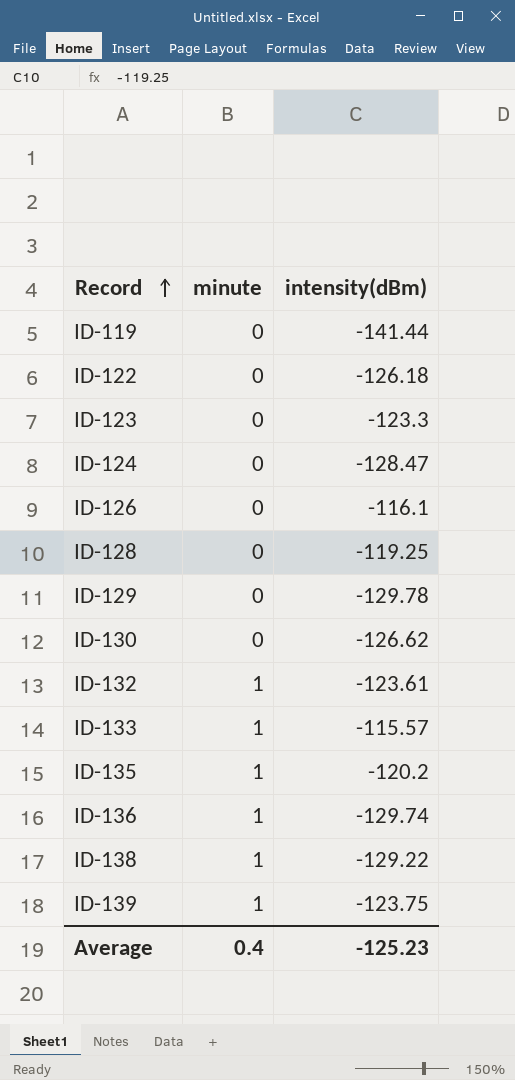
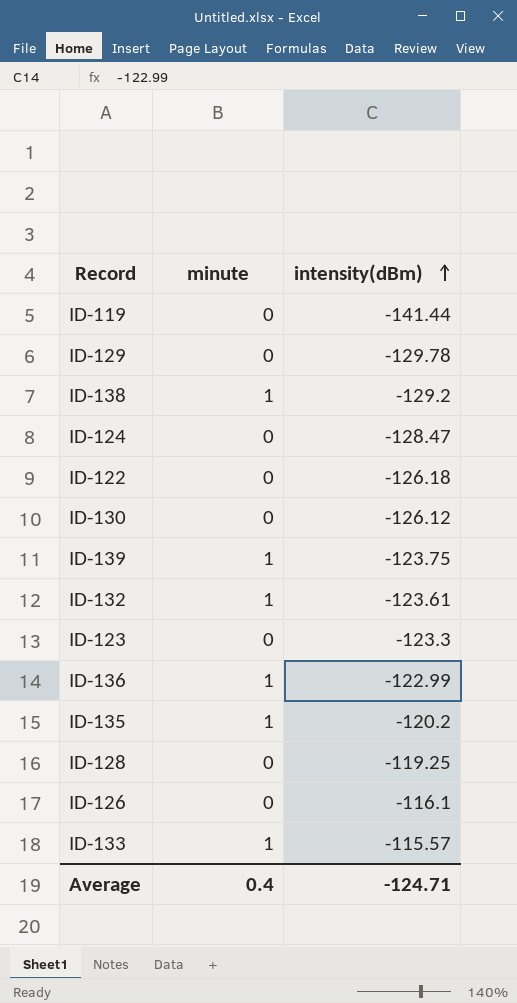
row order: Record ascending -> intensity(dBm) ascending
ID-138 | intensity(dBm): -129.22 -> -129.2
ID-130 | intensity(dBm): -126.62 -> -126.12
ID-136 | intensity(dBm): -129.74 -> -122.99
Average | intensity(dBm): -125.23 -> -124.71

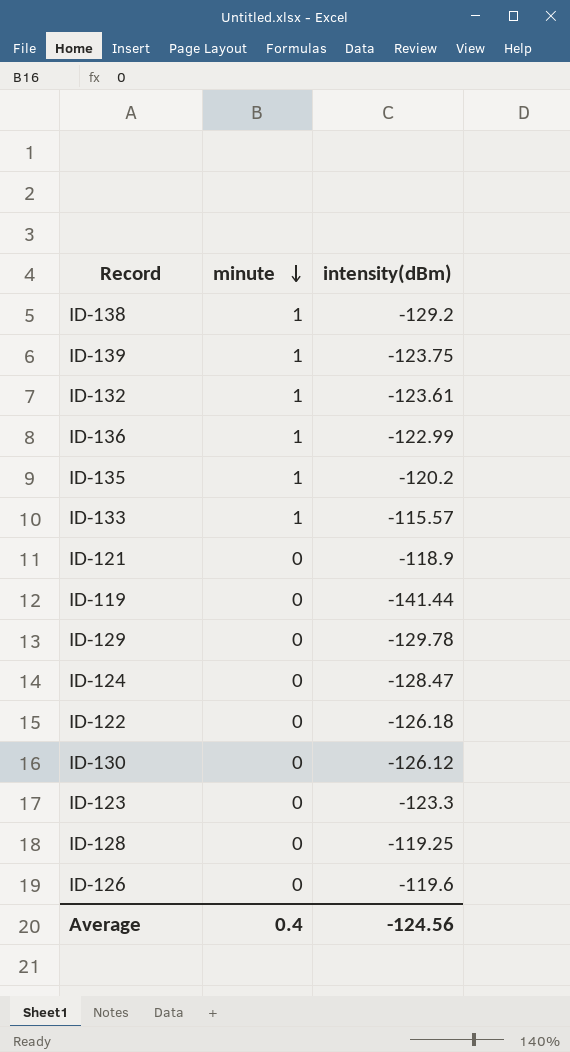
row order: intensity(dBm) ascending -> minute descending
row ID-121: none -> 0 | -118.9
ID-126 | intensity(dBm): -116.1 -> -119.6
Average | intensity(dBm): -124.71 -> -124.56

